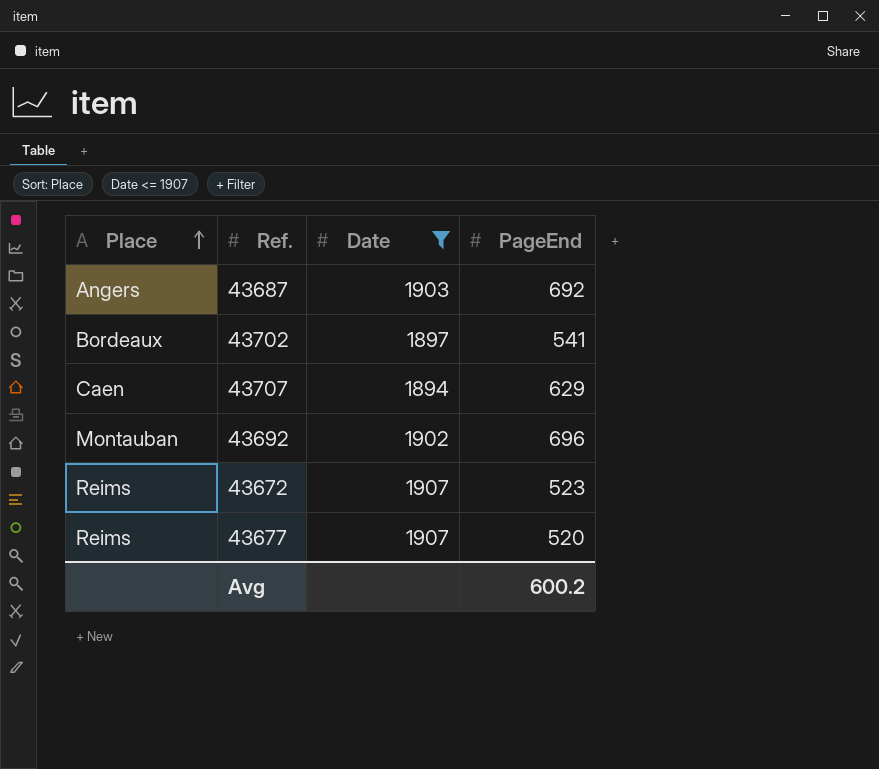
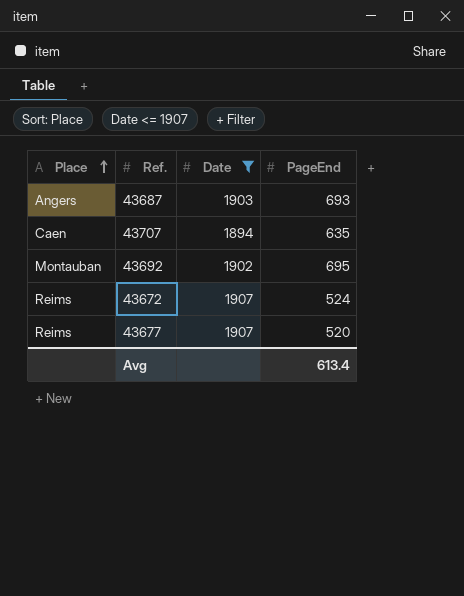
row 43702: Bordeaux | 1897 | 541 -> none
43687 | PageEnd: 692 -> 693
43707 | PageEnd: 629 -> 635
43692 | PageEnd: 696 -> 695
43672 | PageEnd: 523 -> 524
Avg | PageEnd: 600.2 -> 613.4

